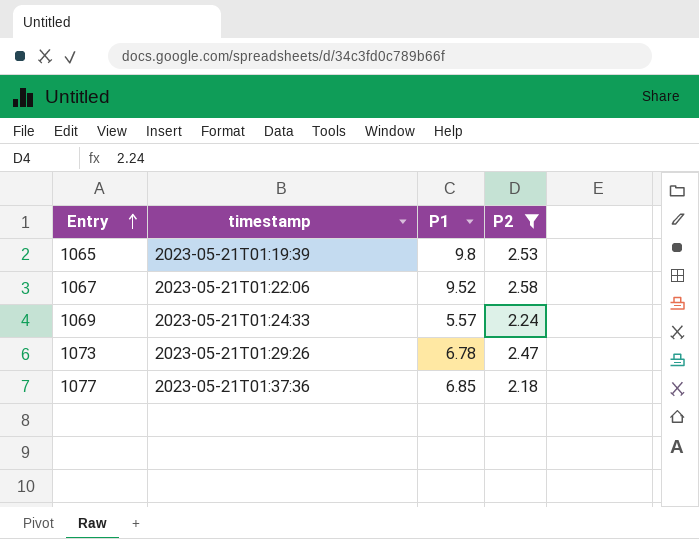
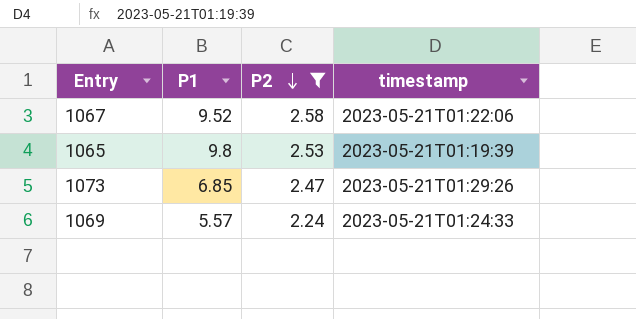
row order: Entry ascending -> P2 descending
column timestamp | position: 2 -> 4
row 1077: 2023-05-21T01:37:36 | 6.85 | 2.18 -> none
1073 | P1: 6.78 -> 6.85

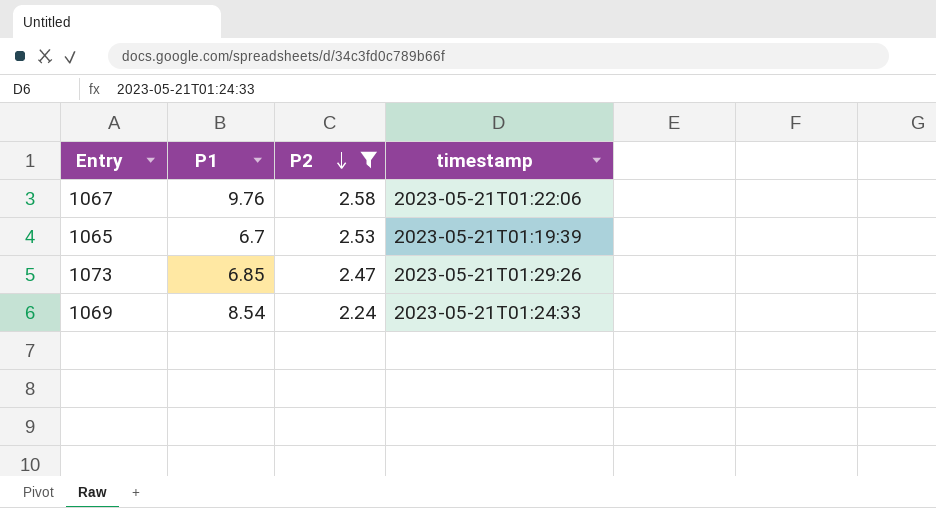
1067 | P1: 9.52 -> 9.76
1065 | P1: 9.8 -> 6.7
1069 | P1: 5.57 -> 8.54

